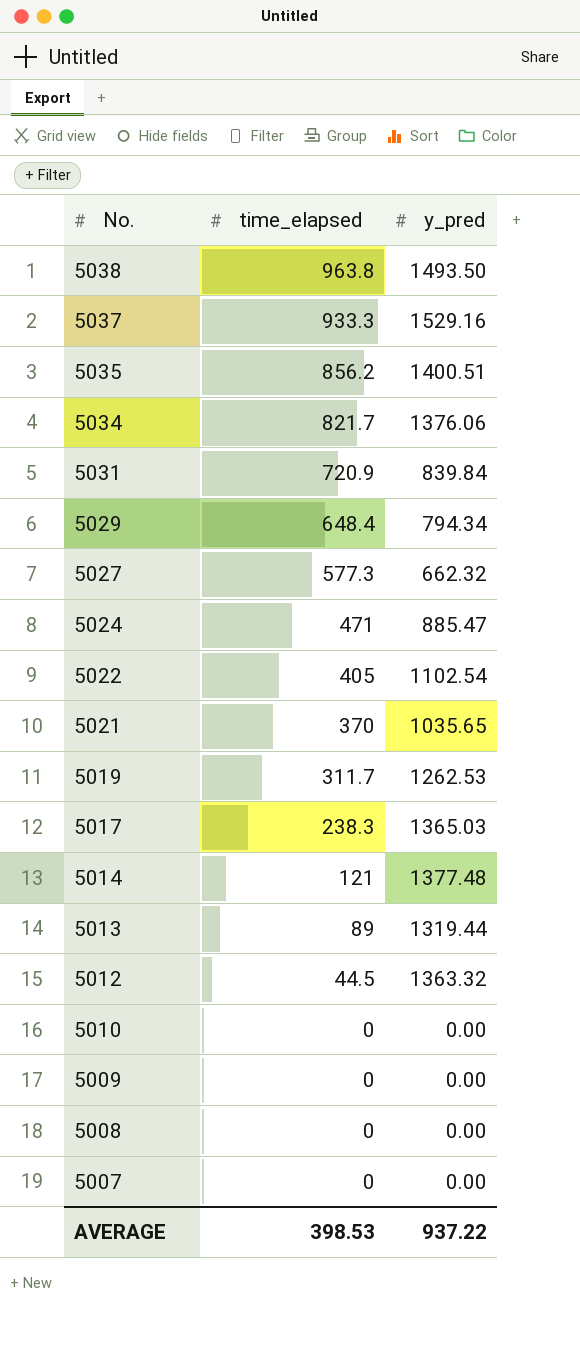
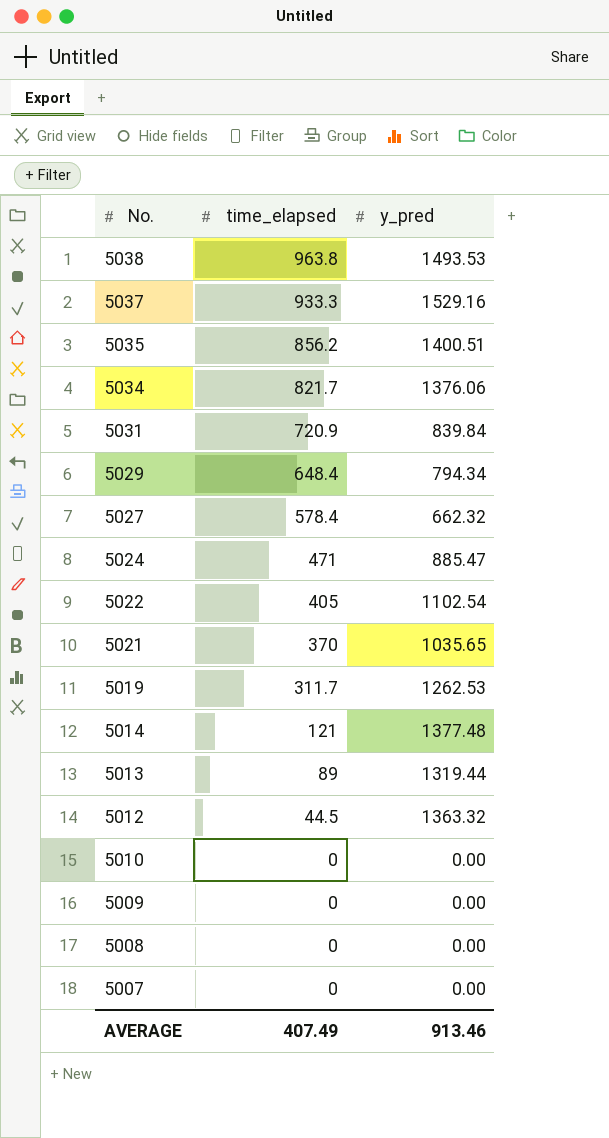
row 5017: 238.3 | 1365.03 -> none
5038 | y_pred: 1493.50 -> 1493.53
5027 | time_elapsed: 577.3 -> 578.4
AVERAGE | time_elapsed: 398.53 -> 407.49
AVERAGE | y_pred: 937.22 -> 913.46

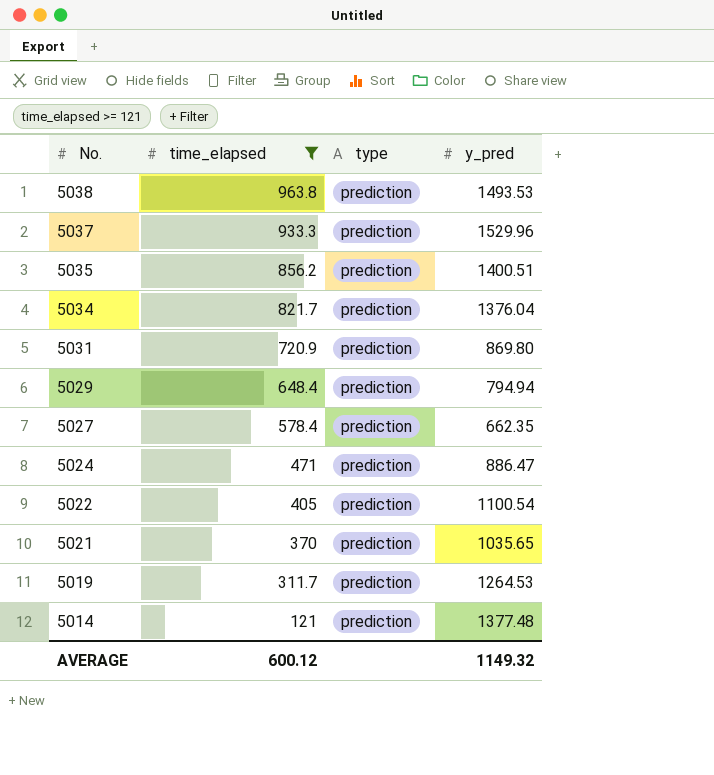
filter: none -> time_elapsed >= 121
column type | position: none -> 3
5037 | y_pred: 1529.16 -> 1529.96
5034 | y_pred: 1376.06 -> 1376.04
5031 | y_pred: 839.84 -> 869.80
5029 | y_pred: 794.34 -> 794.94
5027 | y_pred: 662.32 -> 662.35
5024 | y_pred: 885.47 -> 886.47
5022 | y_pred: 1102.54 -> 1100.54
5019 | y_pred: 1262.53 -> 1264.53
AVERAGE | time_elapsed: 407.49 -> 600.12
AVERAGE | y_pred: 913.46 -> 1149.32

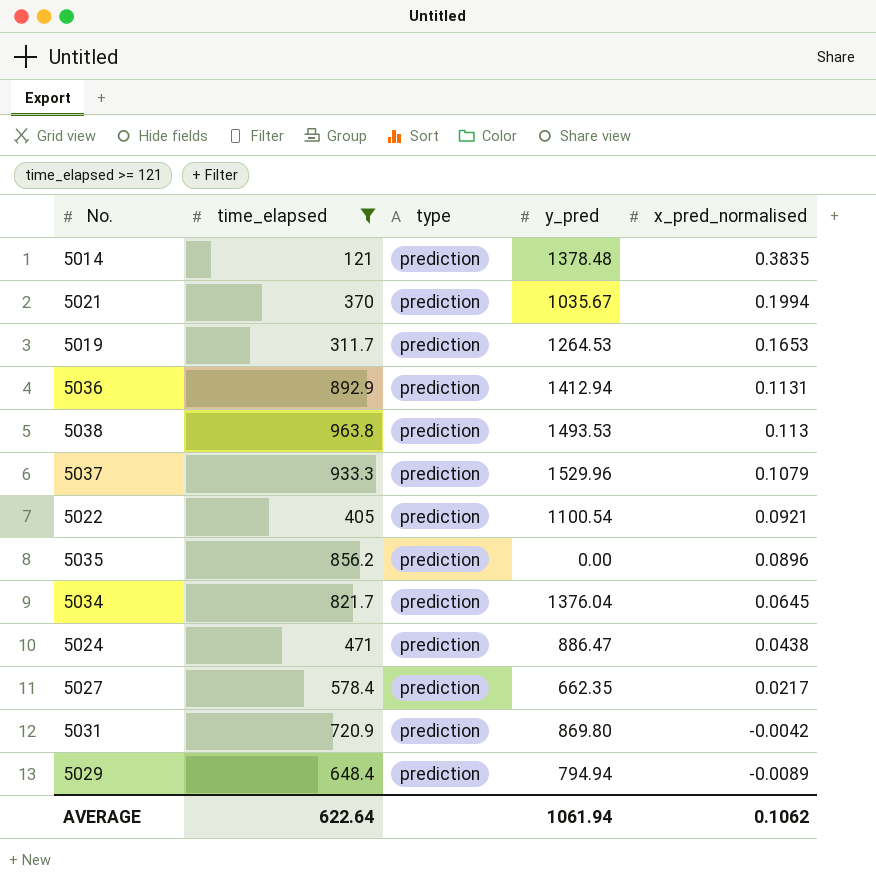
row order: No. descending -> x_pred_normalised descending
column x_pred_normalised | position: none -> 5
5014 | y_pred: 1377.48 -> 1378.48
5021 | y_pred: 1035.65 -> 1035.67
row 5036: none -> 892.9 | prediction | 1412.94 | 0.1131
5035 | y_pred: 1400.51 -> 0.00
AVERAGE | time_elapsed: 600.12 -> 622.64
AVERAGE | y_pred: 1149.32 -> 1061.94

